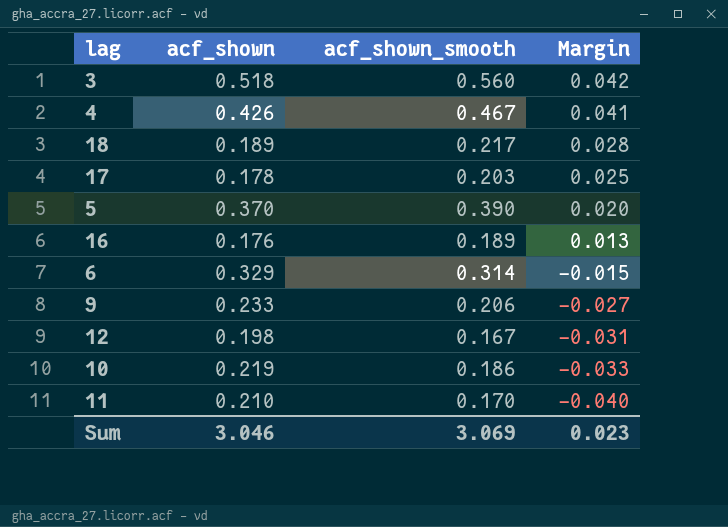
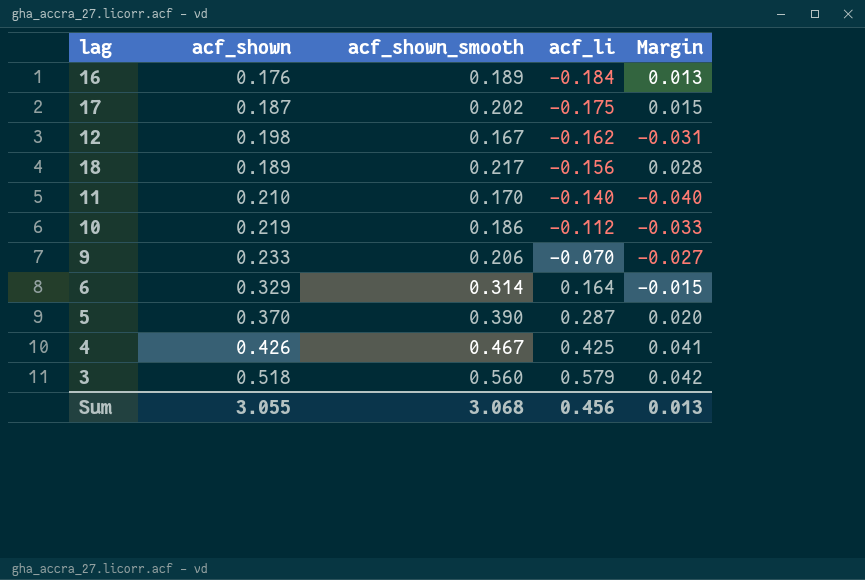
row order: Margin descending -> acf_li ascending
column acf_li | position: none -> 4
17 | acf_shown: 0.178 -> 0.187
17 | acf_shown_smooth: 0.203 -> 0.202
17 | Margin: 0.025 -> 0.015
Sum | acf_shown: 3.046 -> 3.055
Sum | acf_shown_smooth: 3.069 -> 3.068
Sum | Margin: 0.023 -> 0.013

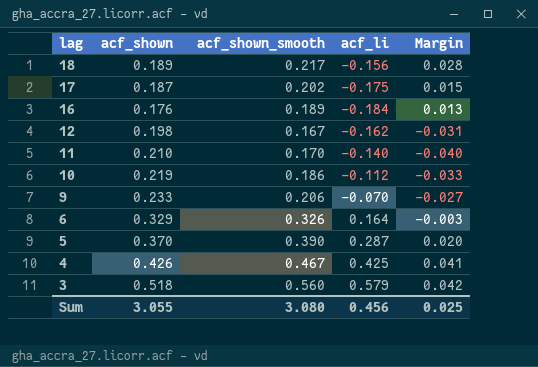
row order: acf_li ascending -> lag descending
6 | acf_shown_smooth: 0.314 -> 0.326
6 | Margin: -0.015 -> -0.003
Sum | acf_shown_smooth: 3.068 -> 3.080
Sum | Margin: 0.013 -> 0.025

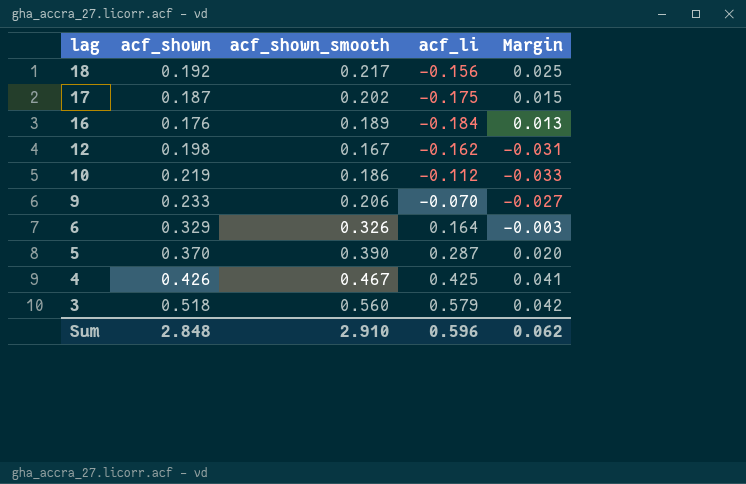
row 11: 0.210 | 0.170 | -0.140 | -0.040 -> none
18 | acf_shown: 0.189 -> 0.192
18 | Margin: 0.028 -> 0.025
Sum | acf_shown: 3.055 -> 2.848
Sum | acf_shown_smooth: 3.080 -> 2.910
Sum | acf_li: 0.456 -> 0.596
Sum | Margin: 0.025 -> 0.062

